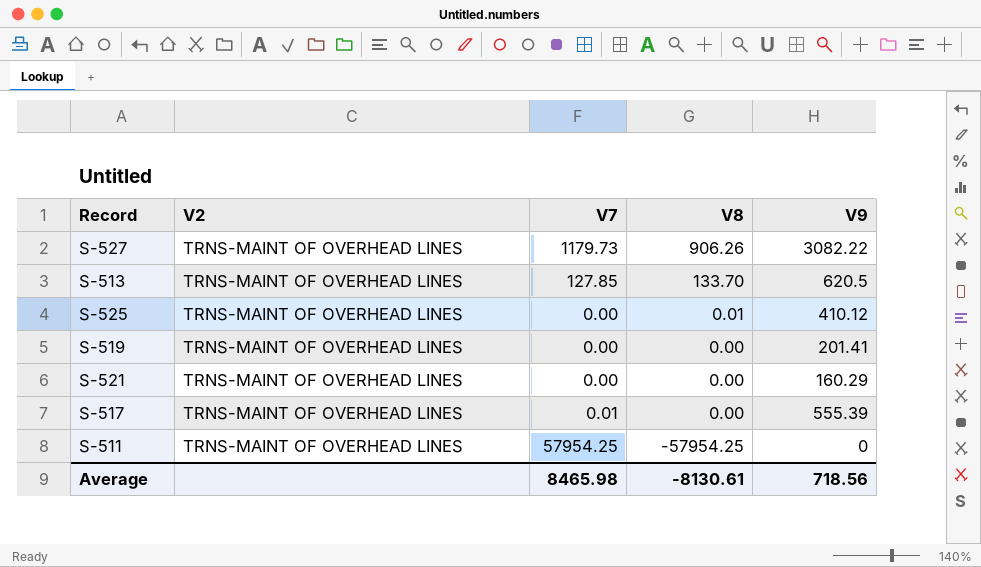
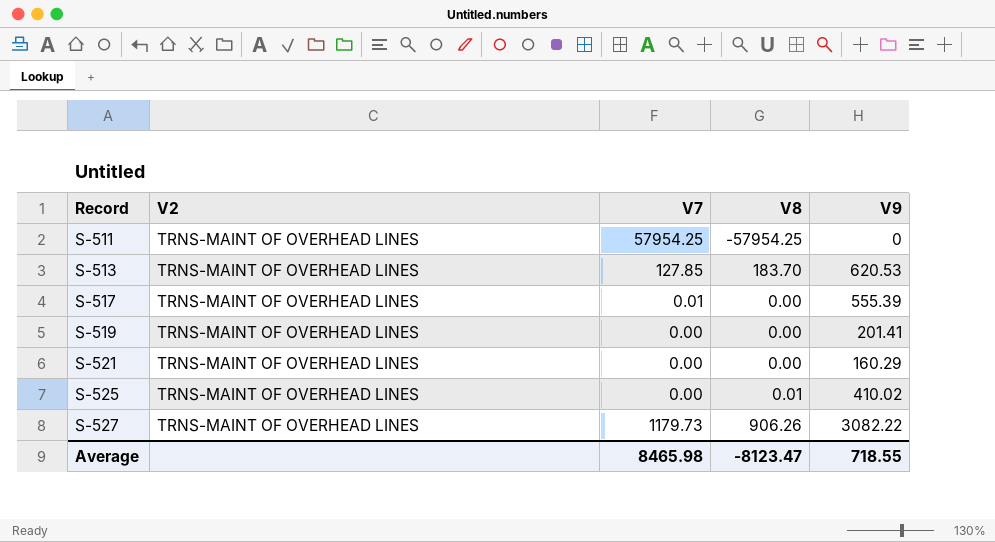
row order: V8 descending -> Record ascending
S-513 | V8: 133.70 -> 183.70
S-513 | V9: 620.5 -> 620.53
S-525 | V9: 410.12 -> 410.02
Average | V8: -8130.61 -> -8123.47
Average | V9: 718.56 -> 718.55

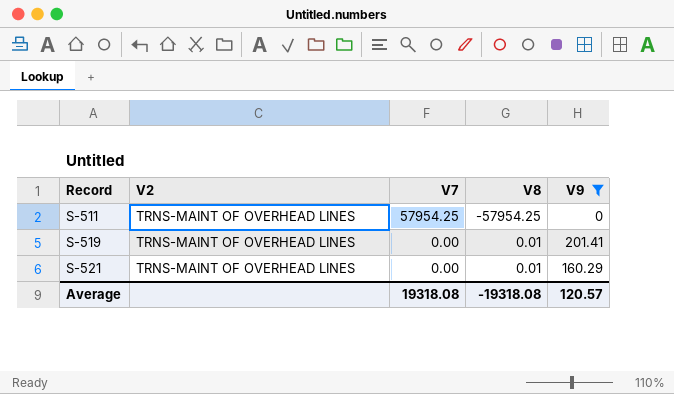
filter: none -> V9 <= 201.41
S-519 | V8: 0.00 -> 0.01
S-521 | V8: 0.00 -> 0.01
Average | V7: 8465.98 -> 19318.08
Average | V8: -8123.47 -> -19318.08
Average | V9: 718.55 -> 120.57

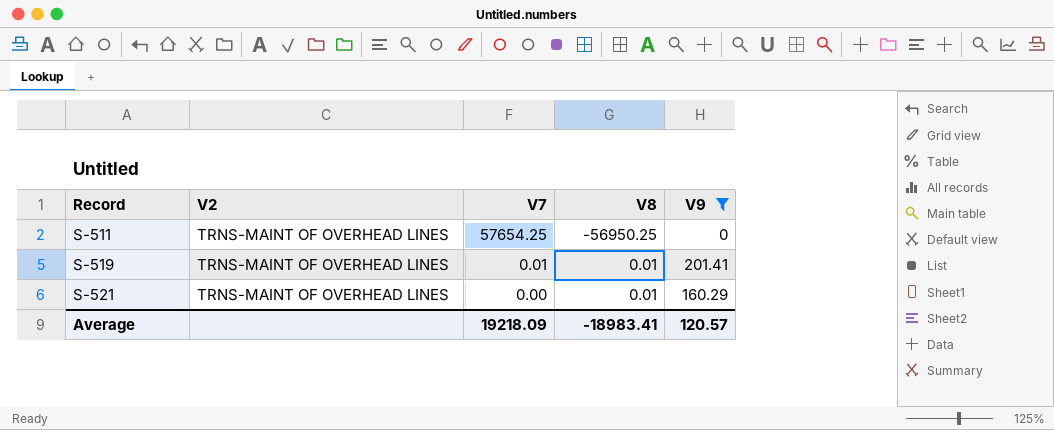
S-511 | V7: 57954.25 -> 57654.25
S-511 | V8: -57954.25 -> -56950.25
S-519 | V7: 0.00 -> 0.01
Average | V7: 19318.08 -> 19218.09
Average | V8: -19318.08 -> -18983.41

